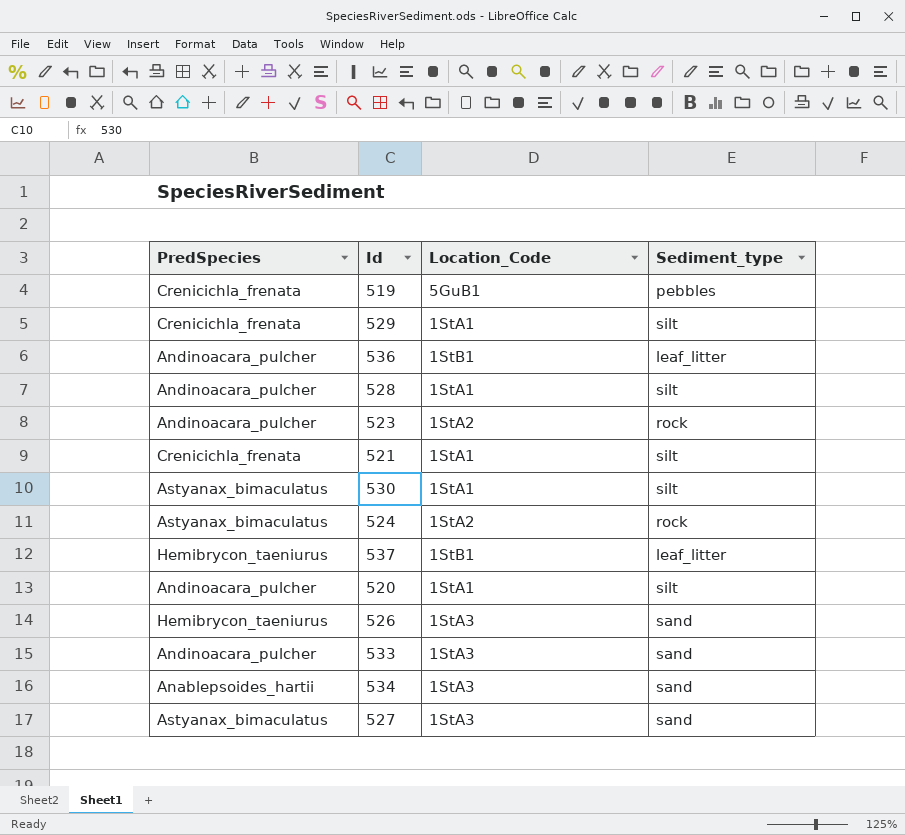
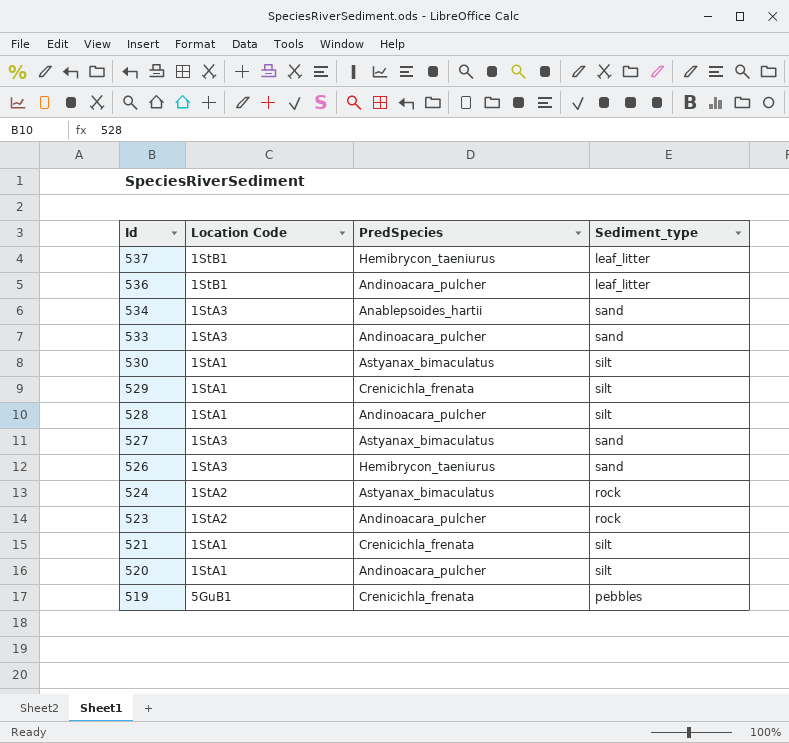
row order: none -> Id descending
column name: Location_Code -> Location Code
column PredSpecies | position: 1 -> 3

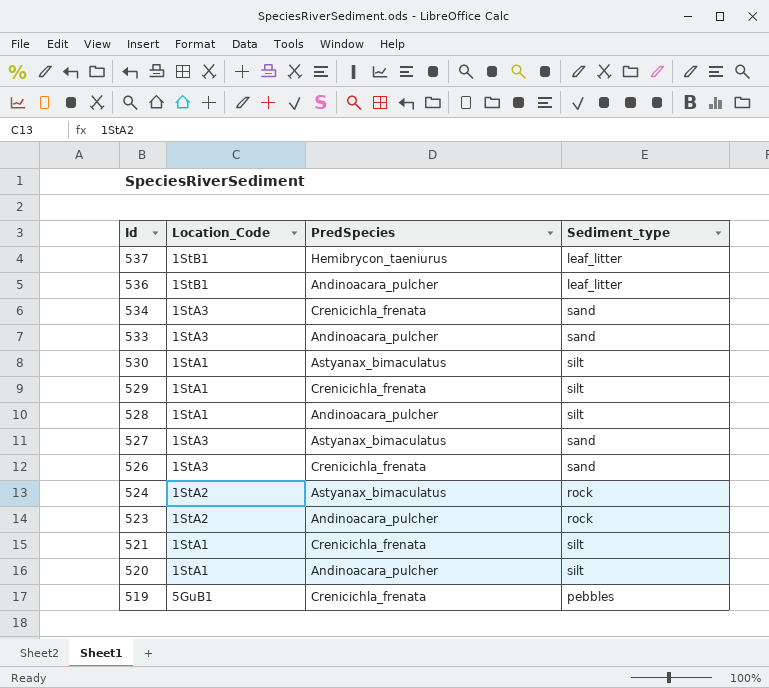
column name: Location Code -> Location_Code
534 | PredSpecies: Anablepsoides_hartii -> Crenicichla_frenata
526 | PredSpecies: Hemibrycon_taeniurus -> Crenicichla_frenata

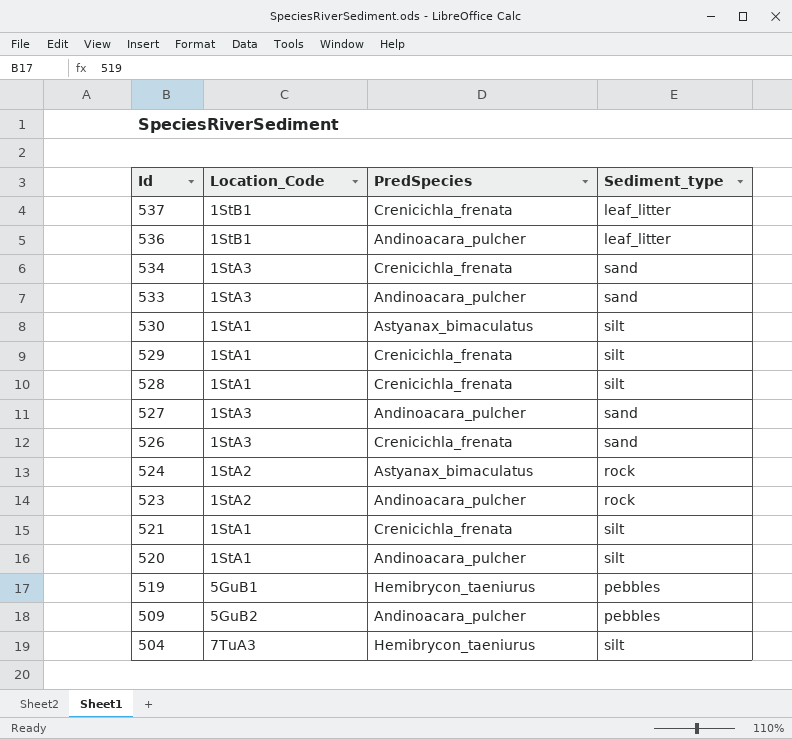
537 | PredSpecies: Hemibrycon_taeniurus -> Crenicichla_frenata
528 | PredSpecies: Andinoacara_pulcher -> Crenicichla_frenata
527 | PredSpecies: Astyanax_bimaculatus -> Andinoacara_pulcher
519 | PredSpecies: Crenicichla_frenata -> Hemibrycon_taeniurus
row 509: none -> 5GuB2 | Andinoacara_pulcher | pebbles
row 504: none -> 7TuA3 | Hemibrycon_taeniurus | silt

